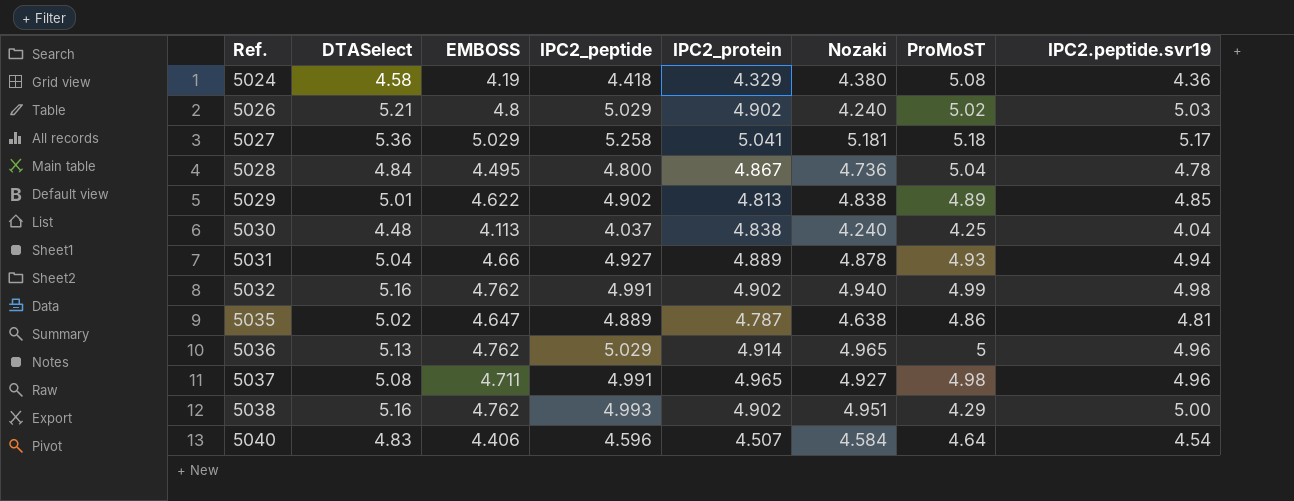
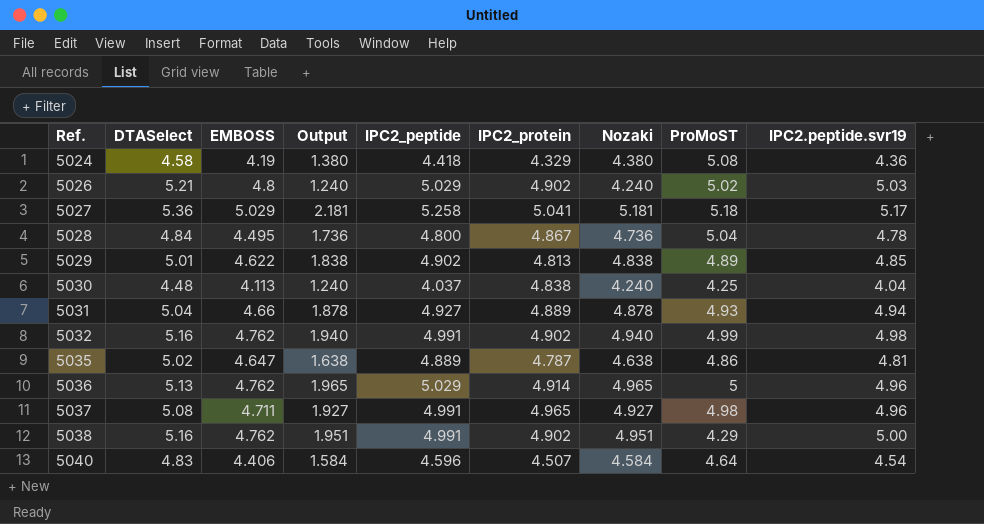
column Output | formula: none -> [Nozaki] - 3
5038 | IPC2_peptide: 4.993 -> 4.991

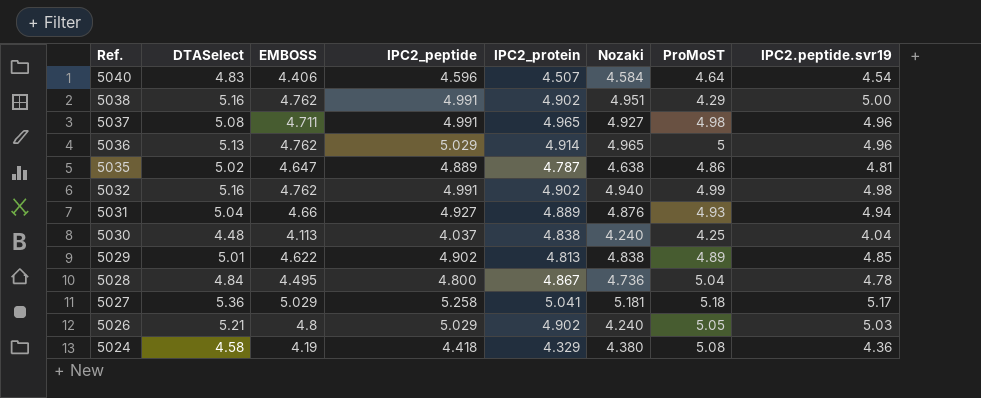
row order: Ref. ascending -> Ref. descending
column Output | formula: [Nozaki] - 3 -> none
5031 | Nozaki: 4.878 -> 4.876
5026 | ProMoST: 5.02 -> 5.05

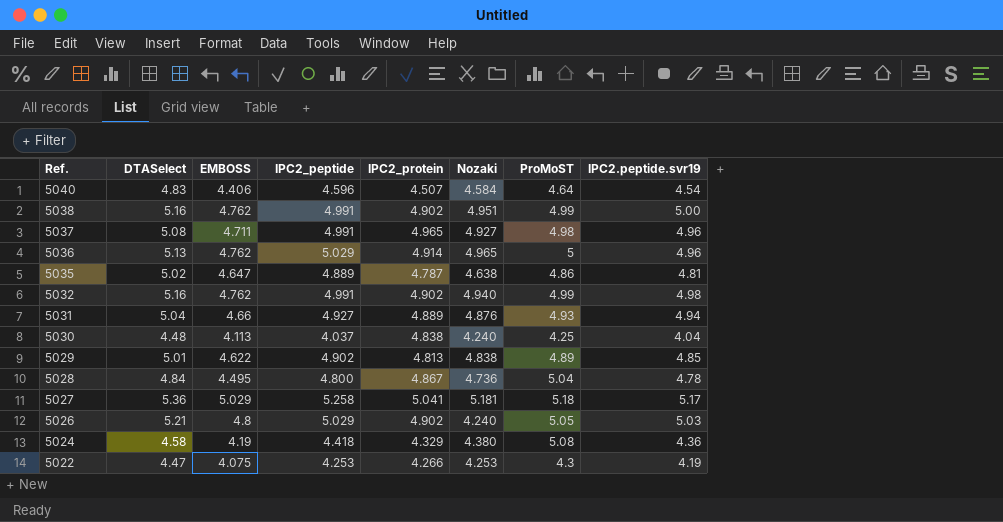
5038 | ProMoST: 4.29 -> 4.99
row 5022: none -> 4.47 | 4.075 | 4.253 | 4.266 | 4.253 | 4.3 | 4.19

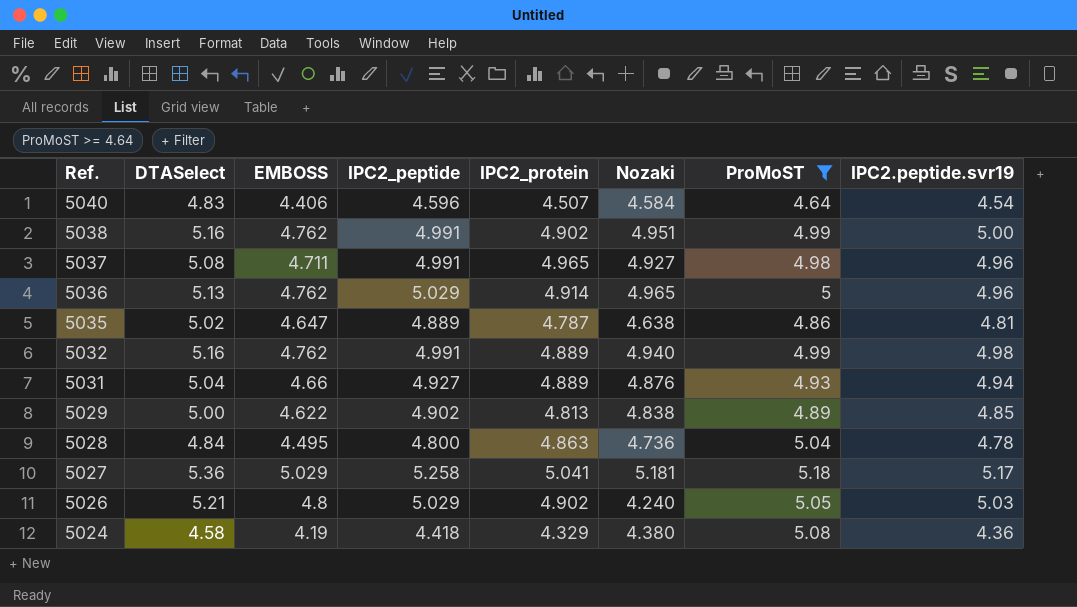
filter: none -> ProMoST >= 4.64
5032 | IPC2_protein: 4.902 -> 4.889
5029 | DTASelect: 5.01 -> 5.00
5028 | IPC2_protein: 4.867 -> 4.863

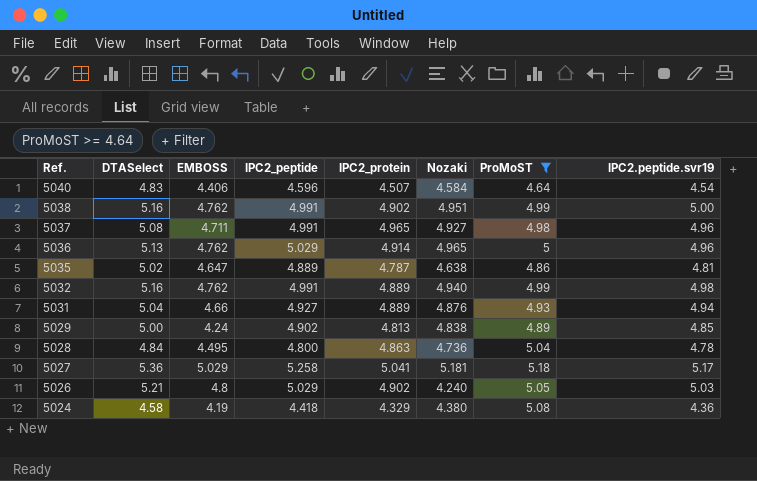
5029 | EMBOSS: 4.622 -> 4.24

